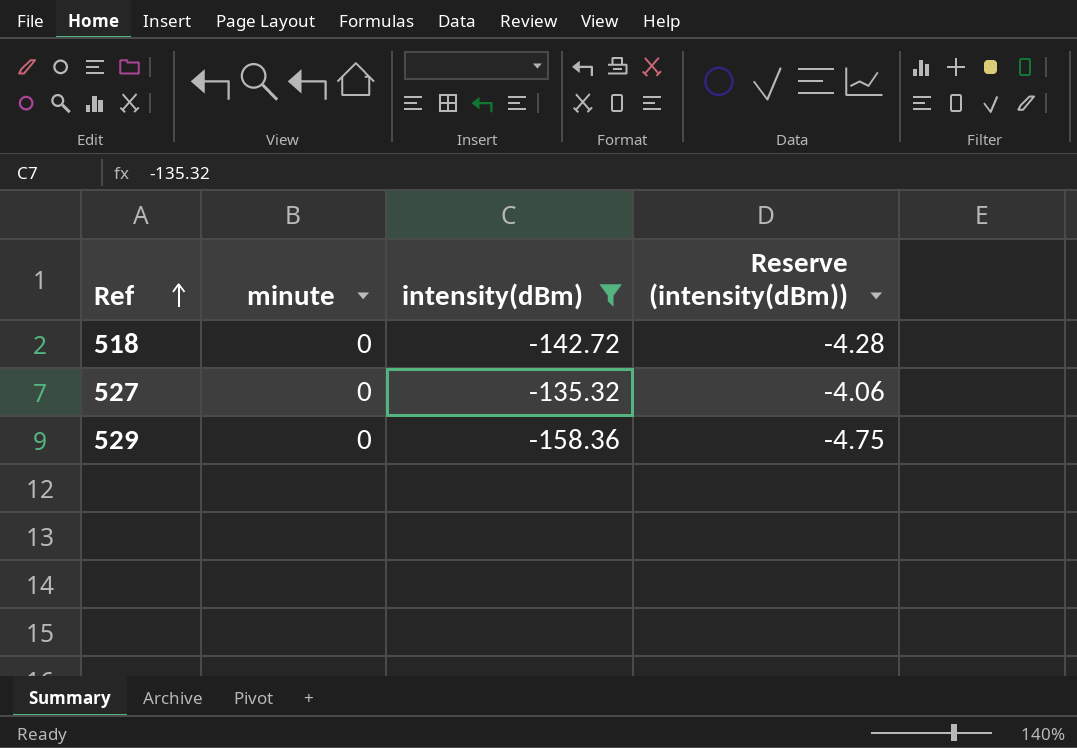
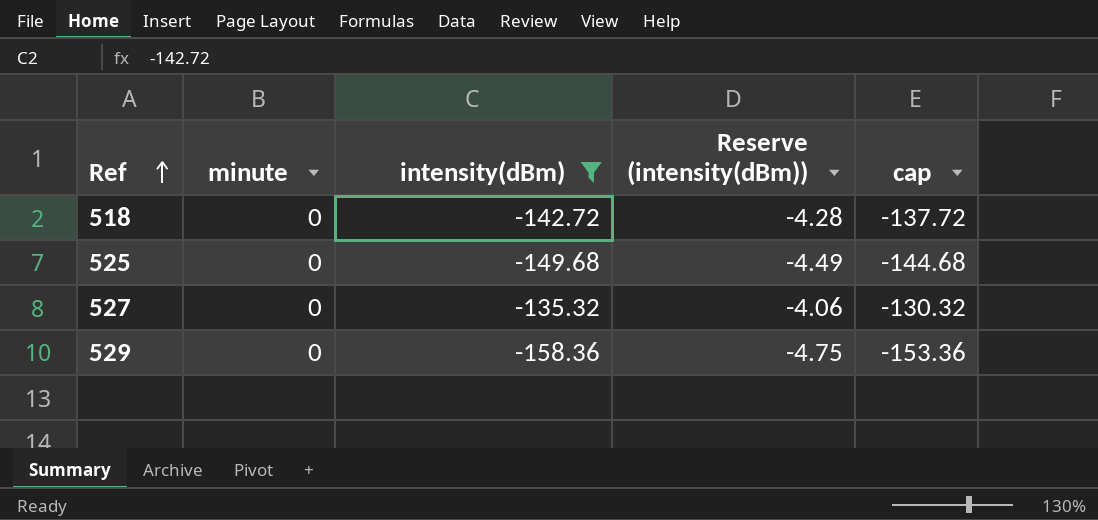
column cap | formula: none -> [intensity(dBm)] + 5
row 525: none -> 0 | -149.68 | -4.49 | -144.68

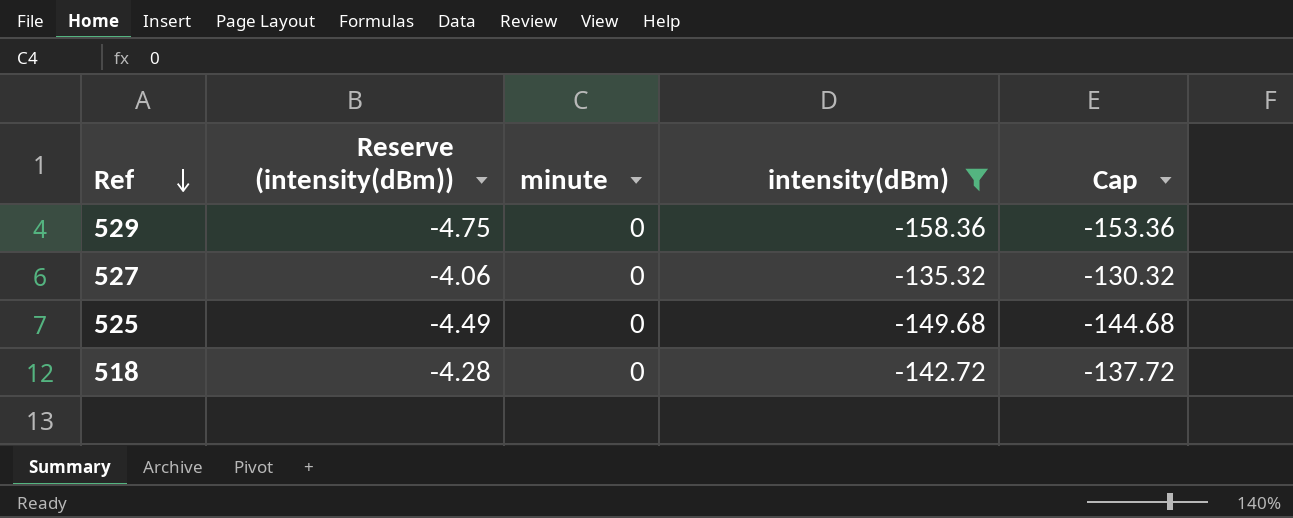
row order: Ref ascending -> Ref descending
column Reserve (intensity(dBm)) | position: 4 -> 2
column name: cap -> Cap

